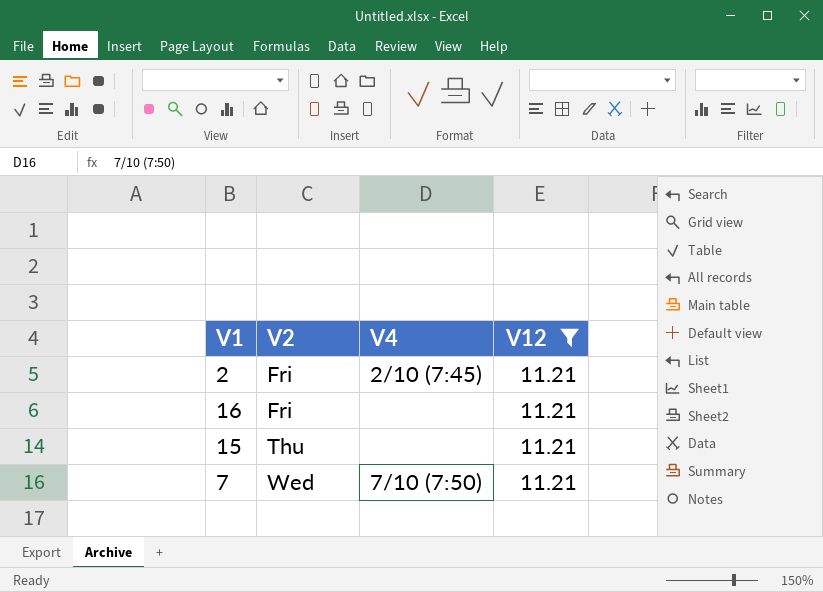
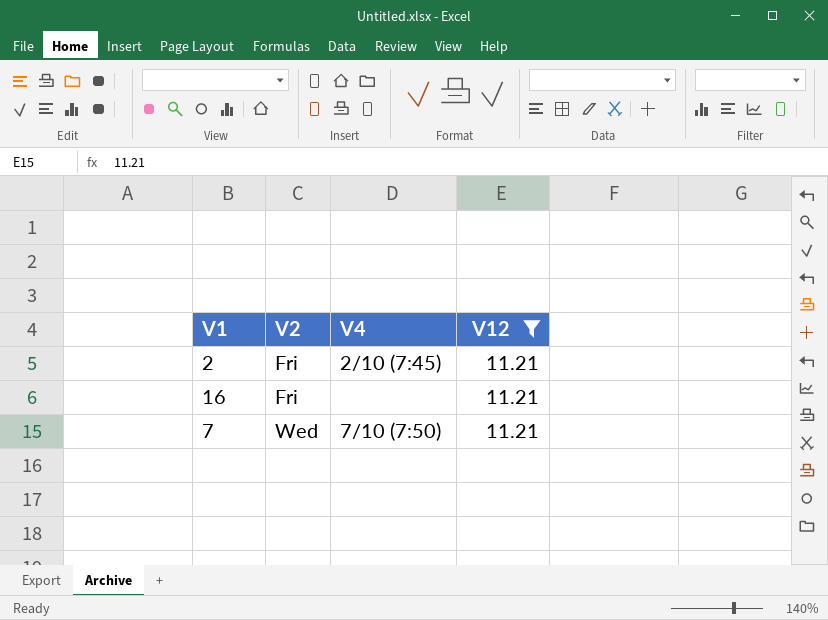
row 15: Thu | none | 11.21 -> none

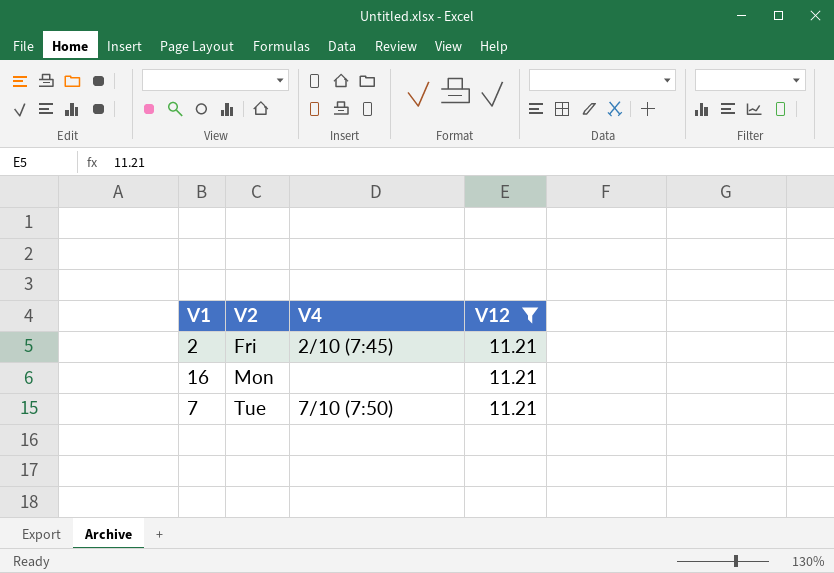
16 | V2: Fri -> Mon
7 | V2: Wed -> Tue

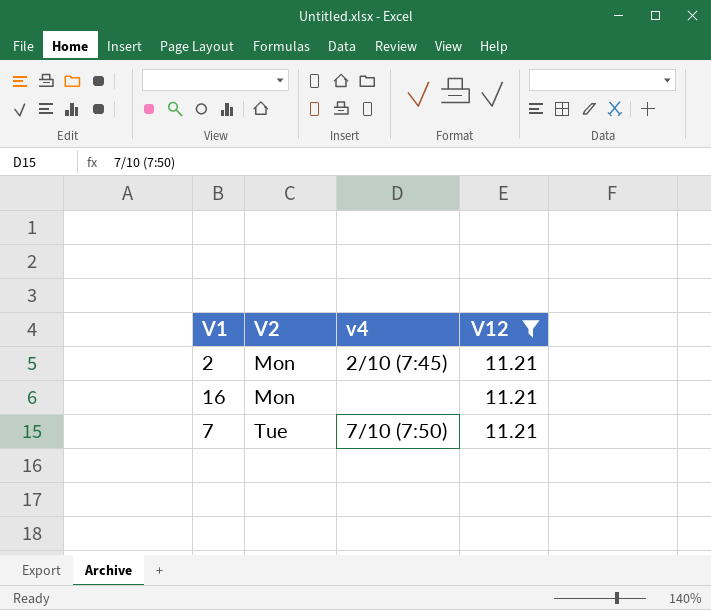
column name: V4 -> v4
2 | V2: Fri -> Mon

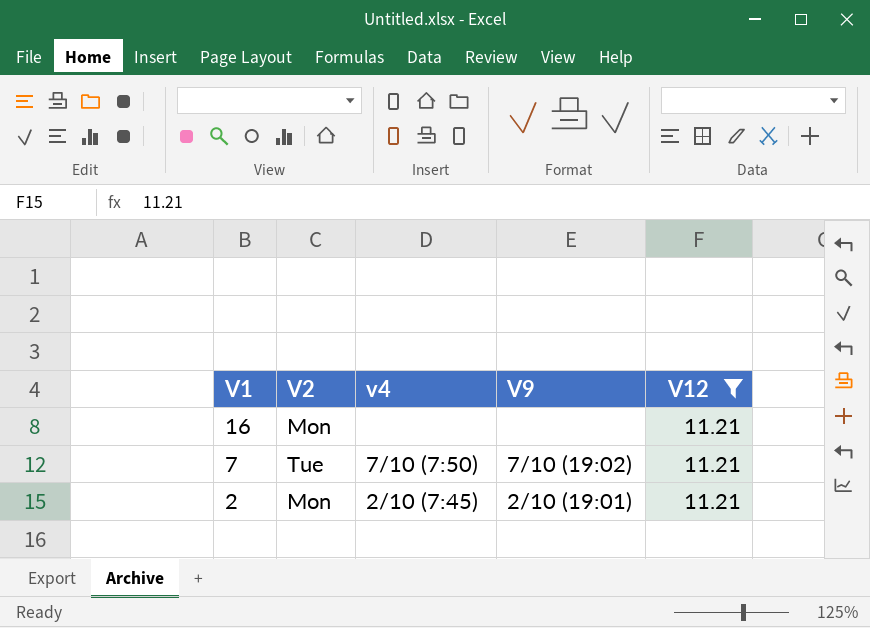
row order: V2 ascending -> V1 descending
column V9 | position: none -> 4

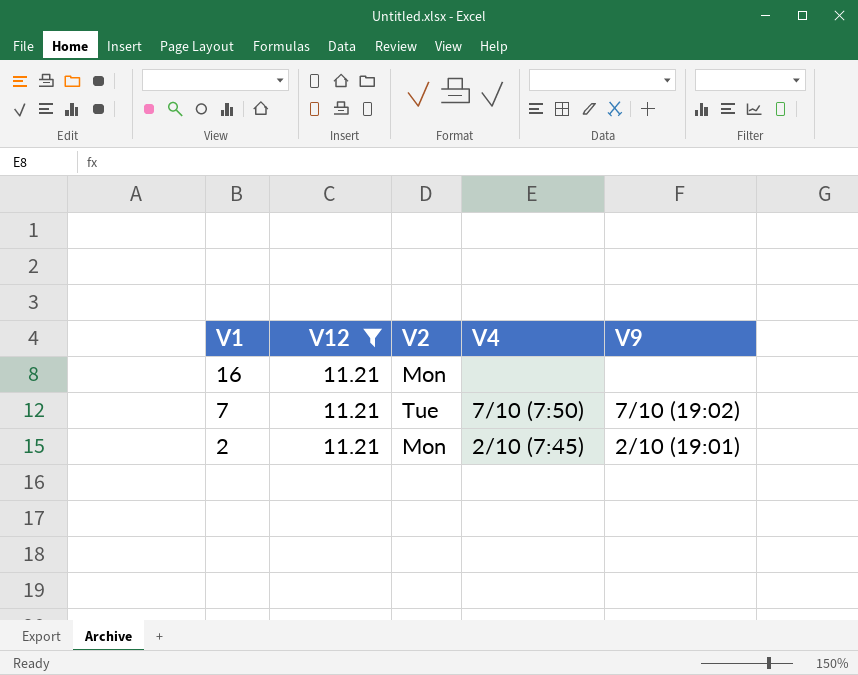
column V12 | position: 5 -> 2
column name: v4 -> V4

